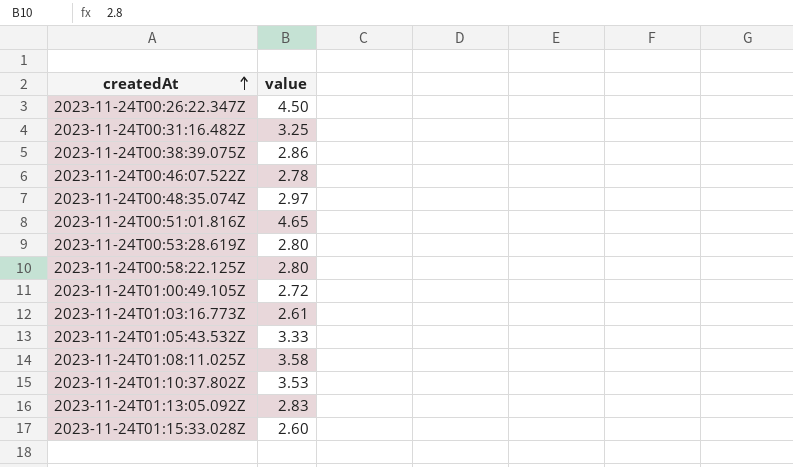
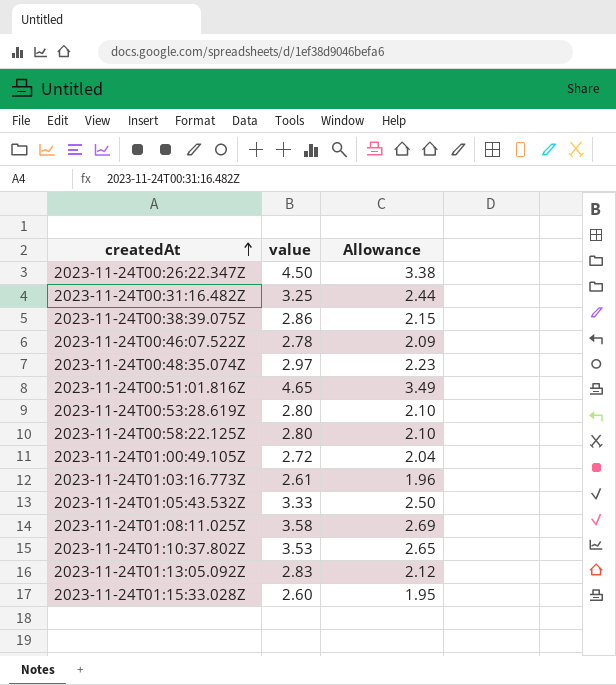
column Allowance | formula: none -> [value] * 0.75

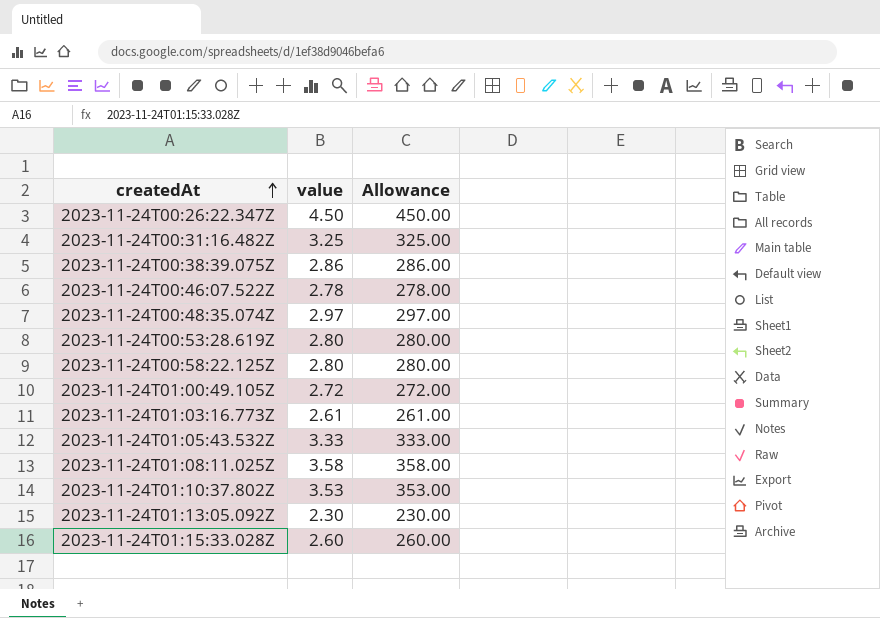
column Allowance | formula: [value] * 0.75 -> [value] * 100
row 2023-11-24T00:51:01.816Z: 4.65 | 3.49 -> none
2023-11-24T01:13:05.092Z | value: 2.83 -> 2.30

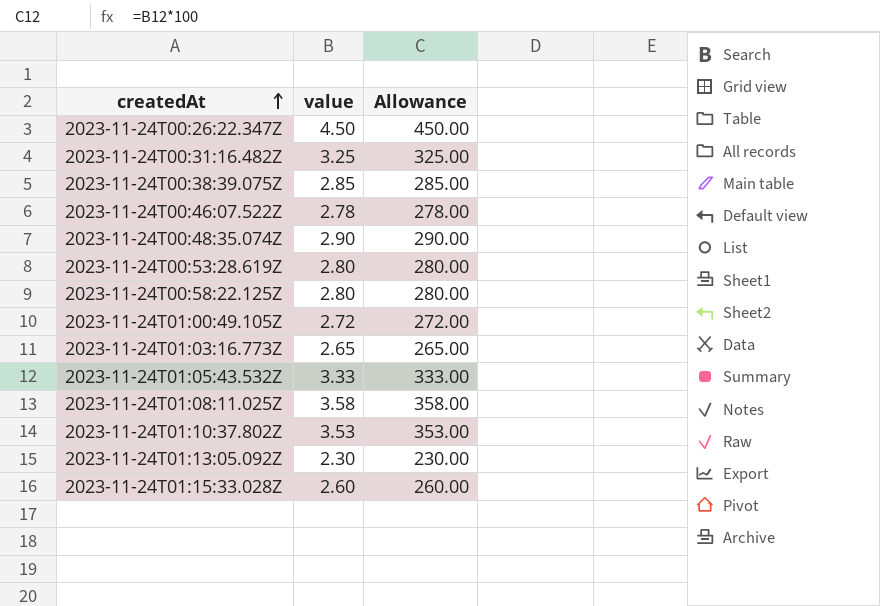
2023-11-24T00:38:39.075Z | value: 2.86 -> 2.85
2023-11-24T00:38:39.075Z | Allowance: 286.00 -> 285.00
2023-11-24T00:48:35.074Z | value: 2.97 -> 2.90
2023-11-24T00:48:35.074Z | Allowance: 297.00 -> 290.00
2023-11-24T01:03:16.773Z | value: 2.61 -> 2.65
2023-11-24T01:03:16.773Z | Allowance: 261.00 -> 265.00

